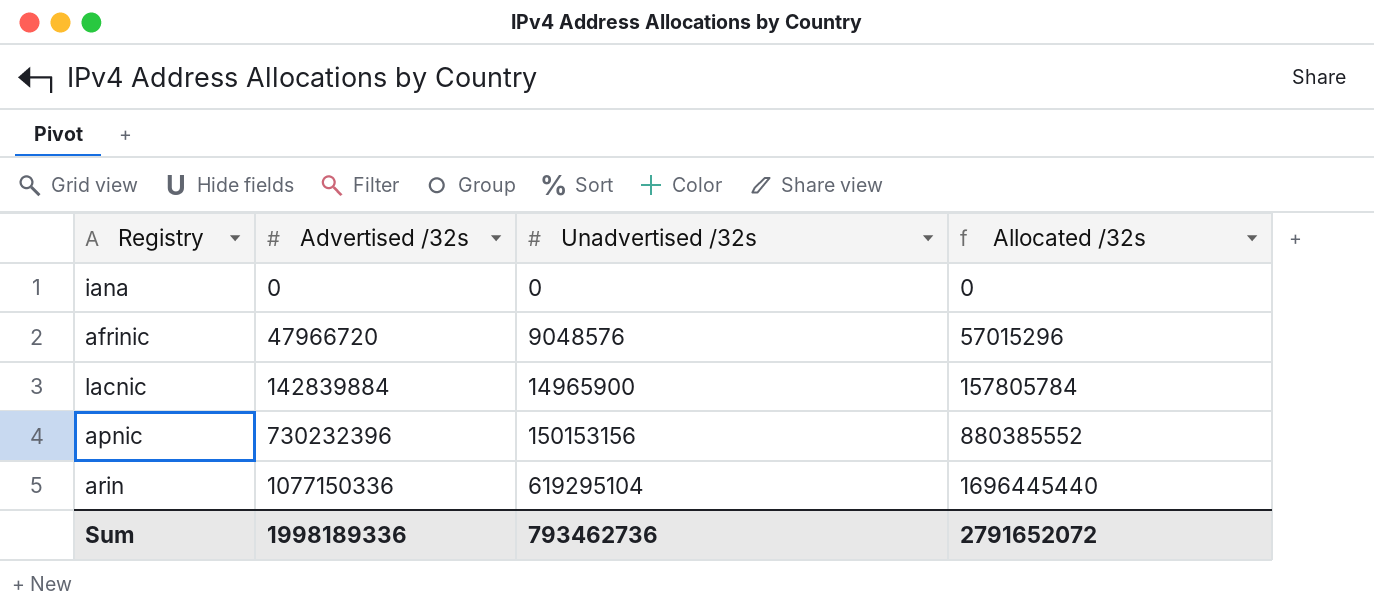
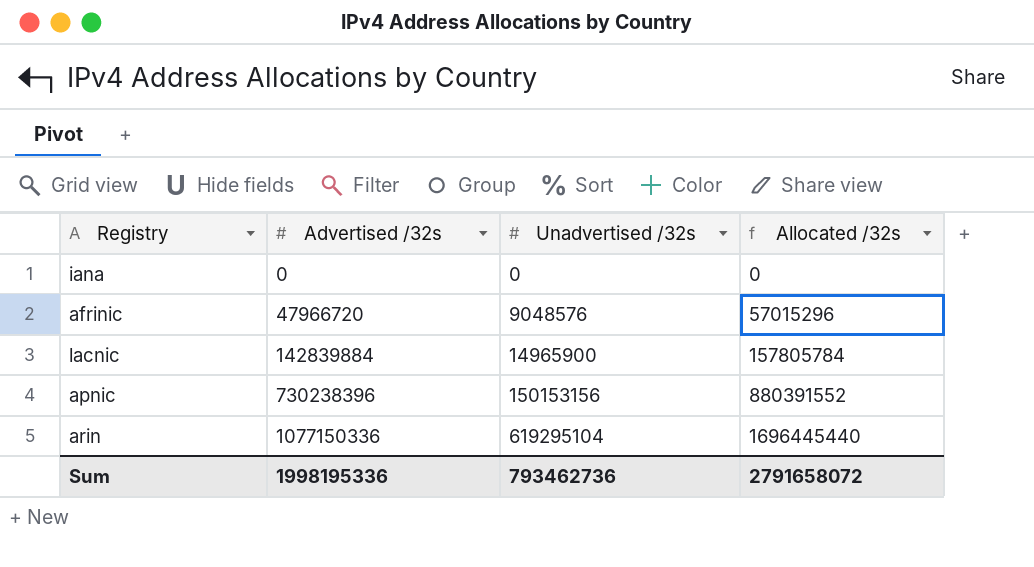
apnic | Advertised /32s: 730232396 -> 730238396
apnic | Allocated /32s: 880385552 -> 880391552
Sum | Advertised /32s: 1998189336 -> 1998195336
Sum | Allocated /32s: 2791652072 -> 2791658072

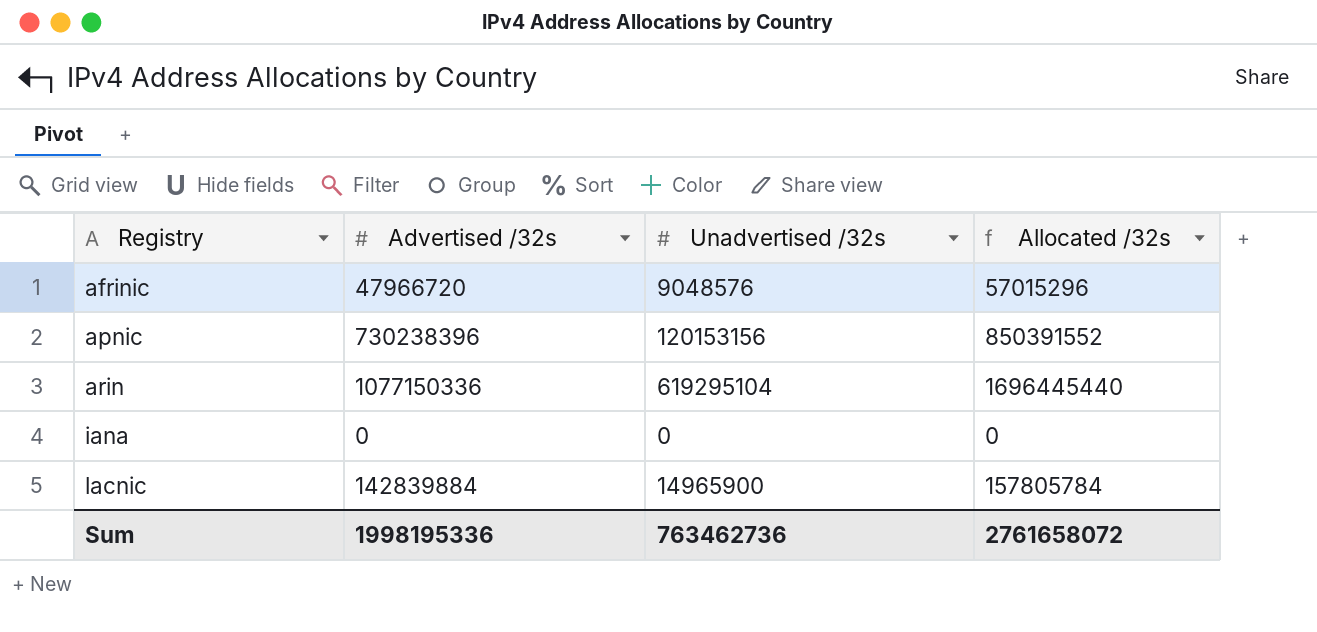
row order: Advertised /32s ascending -> Registry ascending
apnic | Unadvertised /32s: 150153156 -> 120153156
apnic | Allocated /32s: 880391552 -> 850391552
Sum | Unadvertised /32s: 793462736 -> 763462736
Sum | Allocated /32s: 2791658072 -> 2761658072

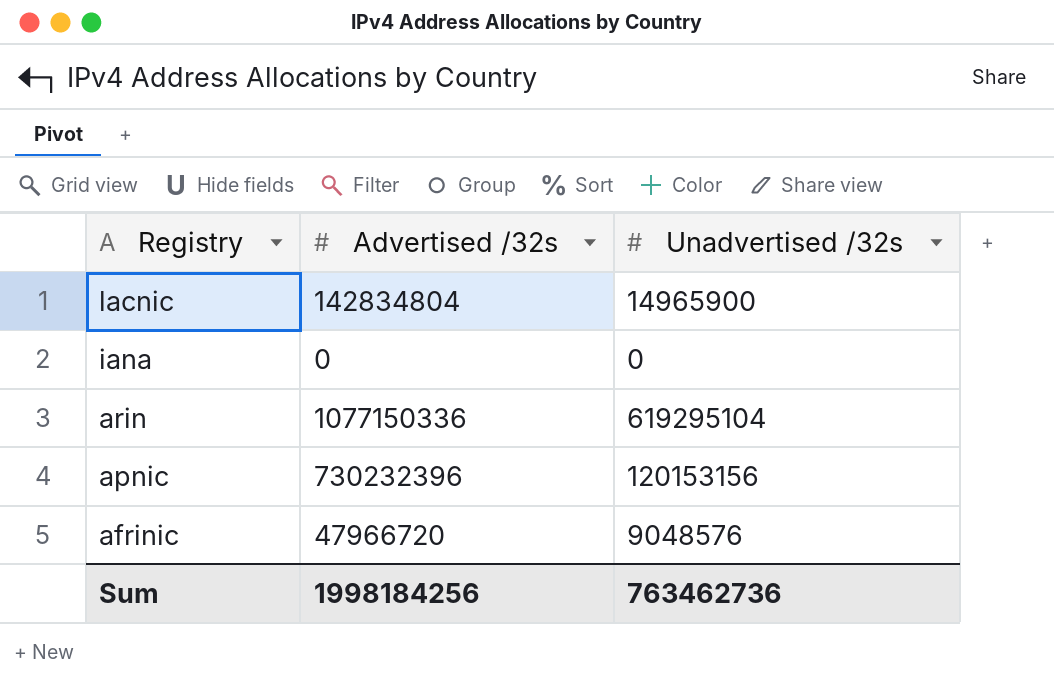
row order: Registry ascending -> Registry descending
column Allocated /32s | formula: [Advertised /32s] + [Unadvertised /32s] -> none
lacnic | Advertised /32s: 142839884 -> 142834804
apnic | Advertised /32s: 730238396 -> 730232396
Sum | Advertised /32s: 1998195336 -> 1998184256

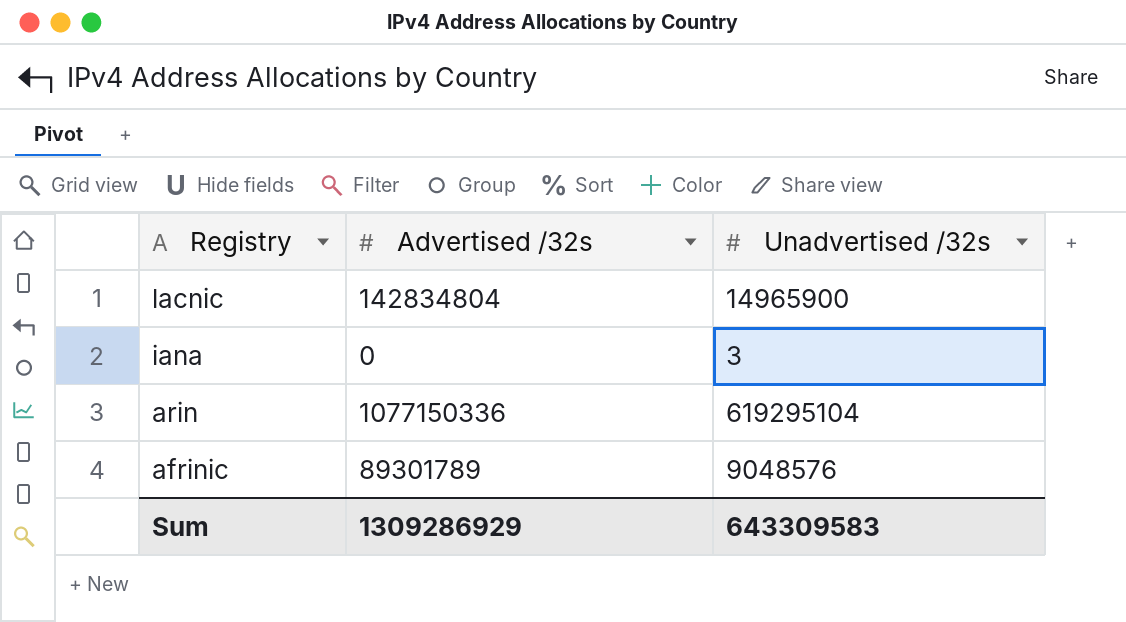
row apnic: 730232396 | 120153156 -> none
iana | Unadvertised /32s: 0 -> 3
afrinic | Advertised /32s: 47966720 -> 89301789
Sum | Advertised /32s: 1998184256 -> 1309286929
Sum | Unadvertised /32s: 763462736 -> 643309583

